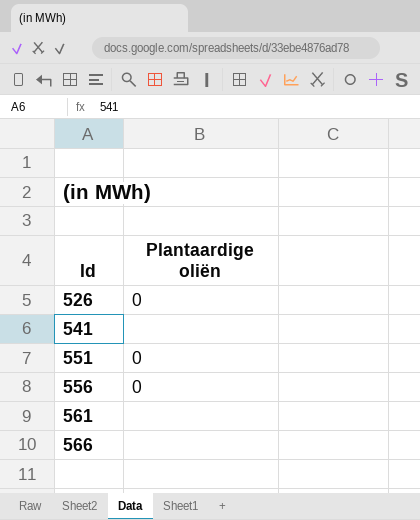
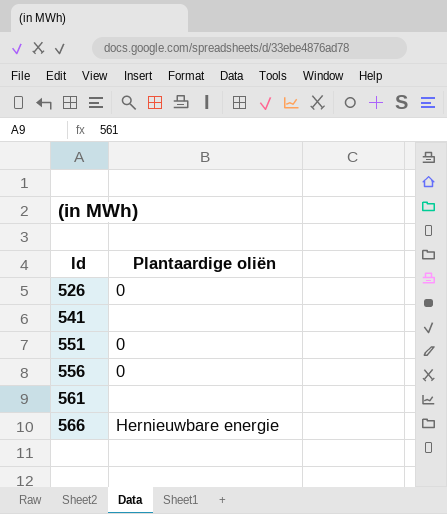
566 | Plantaardige oliën: none -> Hernieuwbare energie

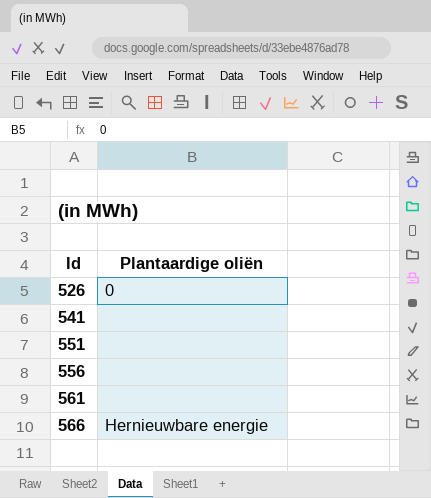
551 | Plantaardige oliën: 0 -> none
556 | Plantaardige oliën: 0 -> none

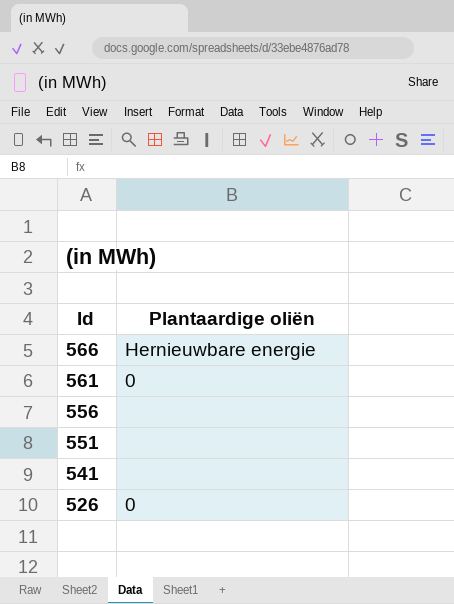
row order: Id ascending -> Id descending
561 | Plantaardige oliën: none -> 0

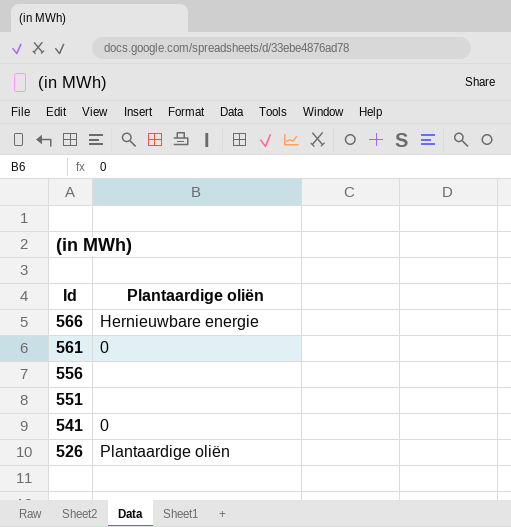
541 | Plantaardige oliën: none -> 0
526 | Plantaardige oliën: 0 -> Plantaardige oliën

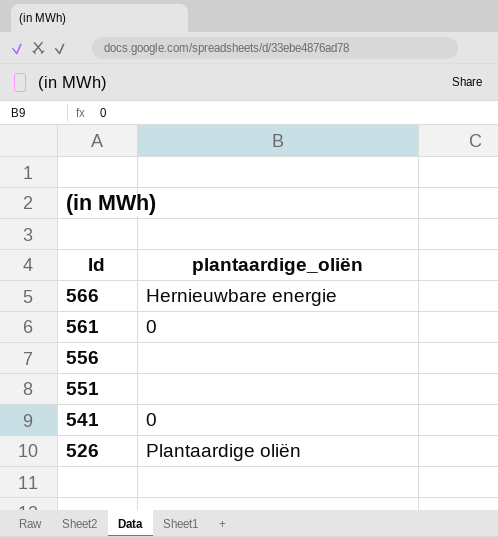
column name: Plantaardige oliën -> plantaardige_oliën

